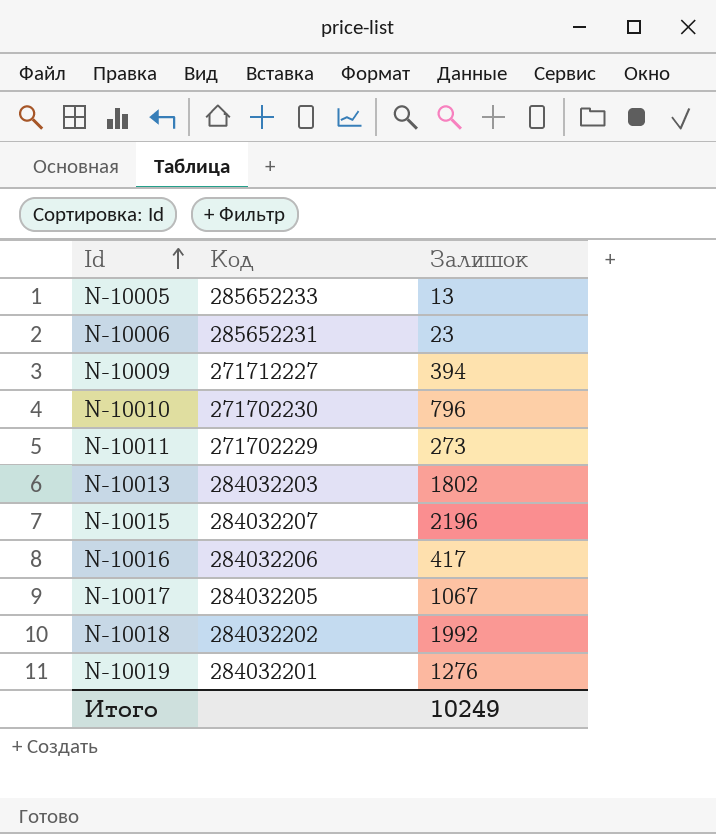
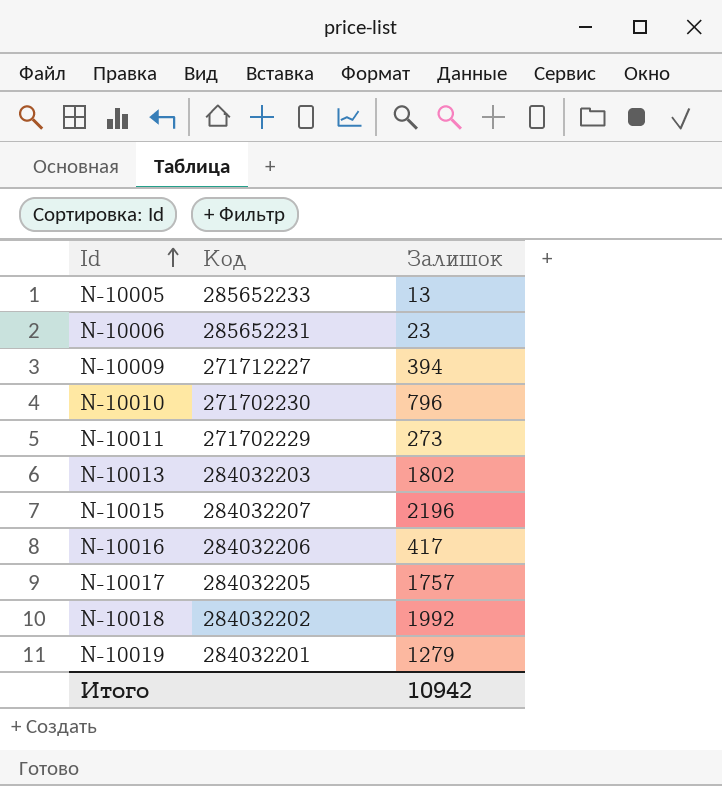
N-10017 | Залишок: 1067 -> 1757
N-10019 | Залишок: 1276 -> 1279
Итого | Залишок: 10249 -> 10942

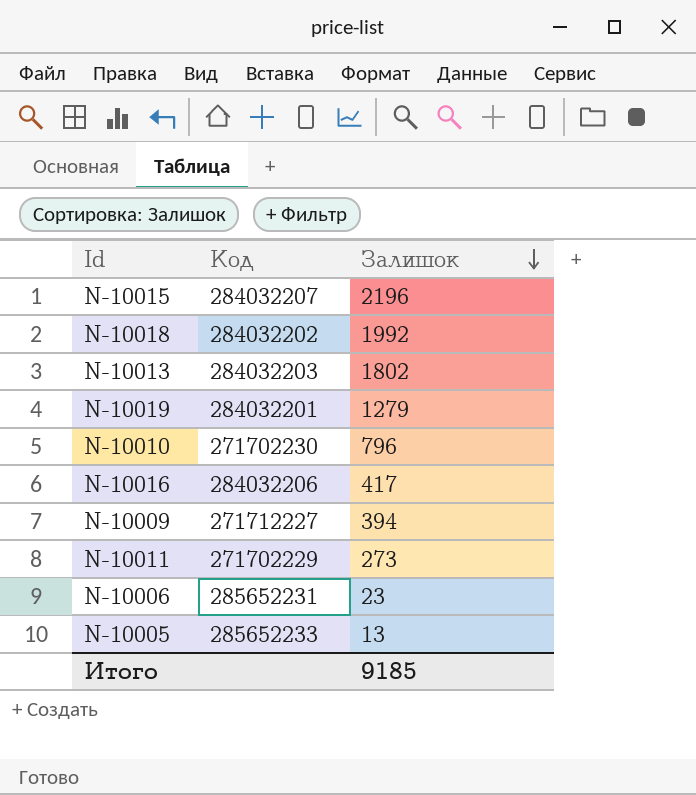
row order: Id ascending -> Залишок descending
row N-10017: 284032205 | 1757 -> none
Итого | Залишок: 10942 -> 9185

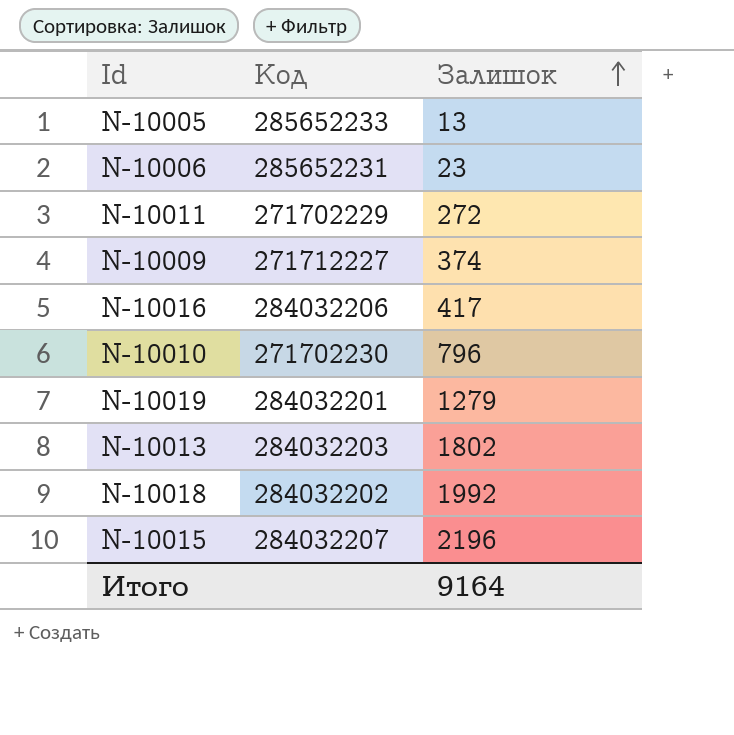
row order: Залишок descending -> Залишок ascending
N-10011 | Залишок: 273 -> 272
N-10009 | Залишок: 394 -> 374
Итого | Залишок: 9185 -> 9164

